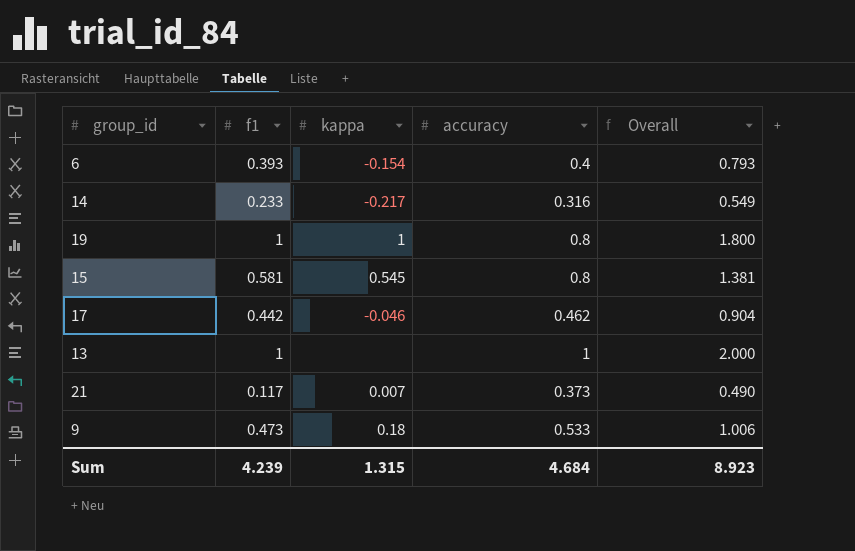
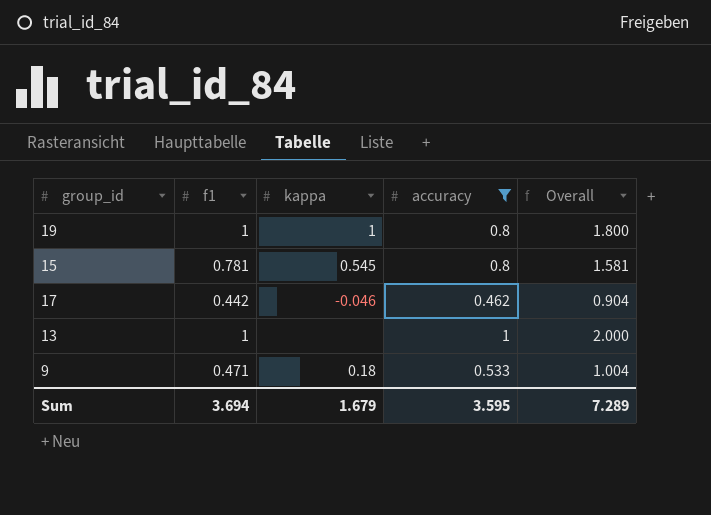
filter: none -> accuracy >= 0.462
15 | f1: 0.581 -> 0.781
15 | Overall: 1.381 -> 1.581
9 | f1: 0.473 -> 0.471
9 | Overall: 1.006 -> 1.004
Sum | f1: 4.239 -> 3.694
Sum | kappa: 1.315 -> 1.679
Sum | accuracy: 4.684 -> 3.595
Sum | Overall: 8.923 -> 7.289

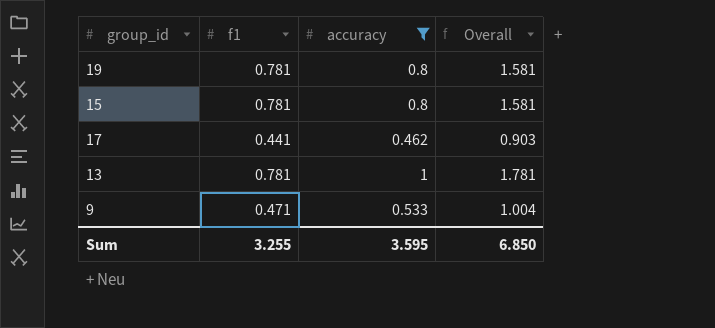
column kappa | position: 3 -> none
19 | f1: 1 -> 0.781
19 | Overall: 1.800 -> 1.581
17 | f1: 0.442 -> 0.441
17 | Overall: 0.904 -> 0.903
13 | f1: 1 -> 0.781
13 | Overall: 2.000 -> 1.781
Sum | f1: 3.694 -> 3.255
Sum | Overall: 7.289 -> 6.850

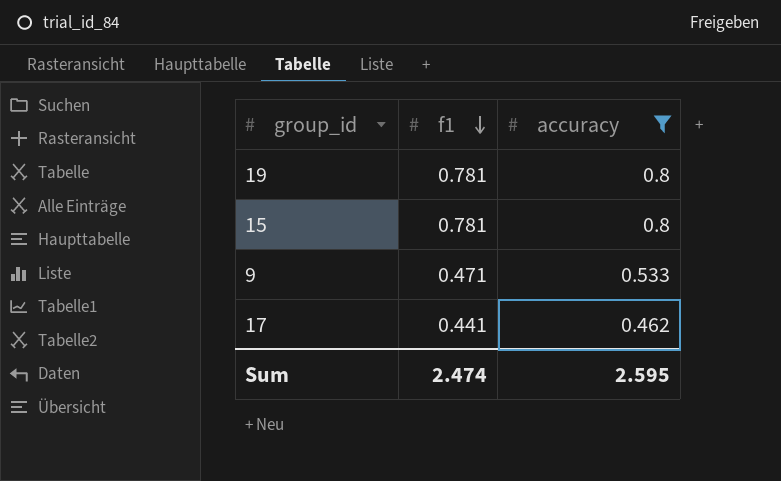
row order: none -> f1 descending
column Overall | formula: [f1] + [accuracy] -> none
row 13: 0.781 | 1 | 1.781 -> none
Sum | f1: 3.255 -> 2.474
Sum | accuracy: 3.595 -> 2.595

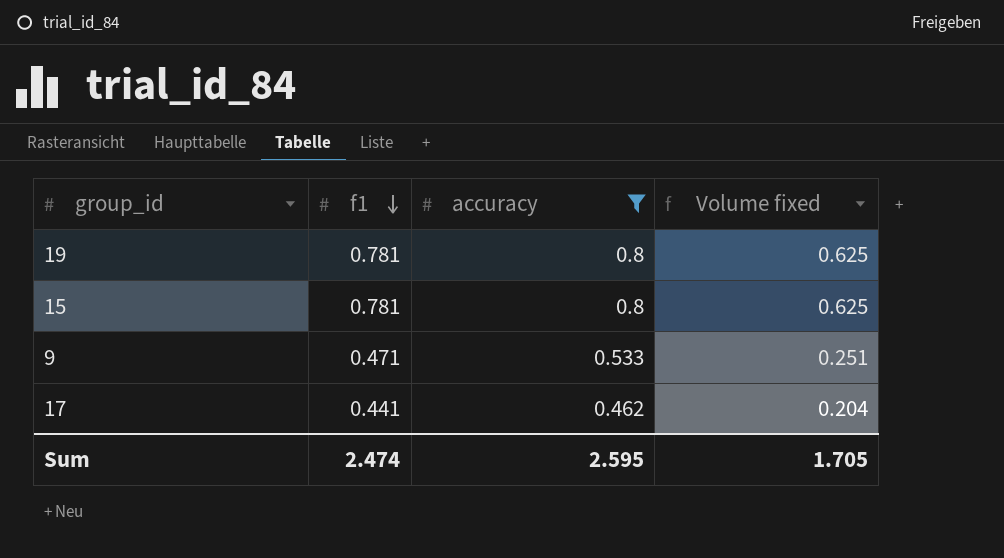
column Volume fixed | formula: none -> [f1] * [accuracy]

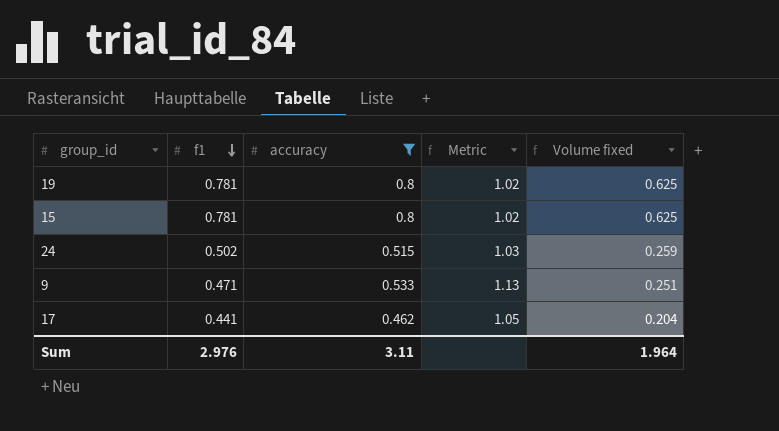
column Metric | formula: none -> [accuracy] / [f1]
row 24: none -> 0.502 | 0.515 | 1.03 | 0.259
Sum | f1: 2.474 -> 2.976
Sum | accuracy: 2.595 -> 3.11
Sum | Volume fixed: 1.705 -> 1.964

